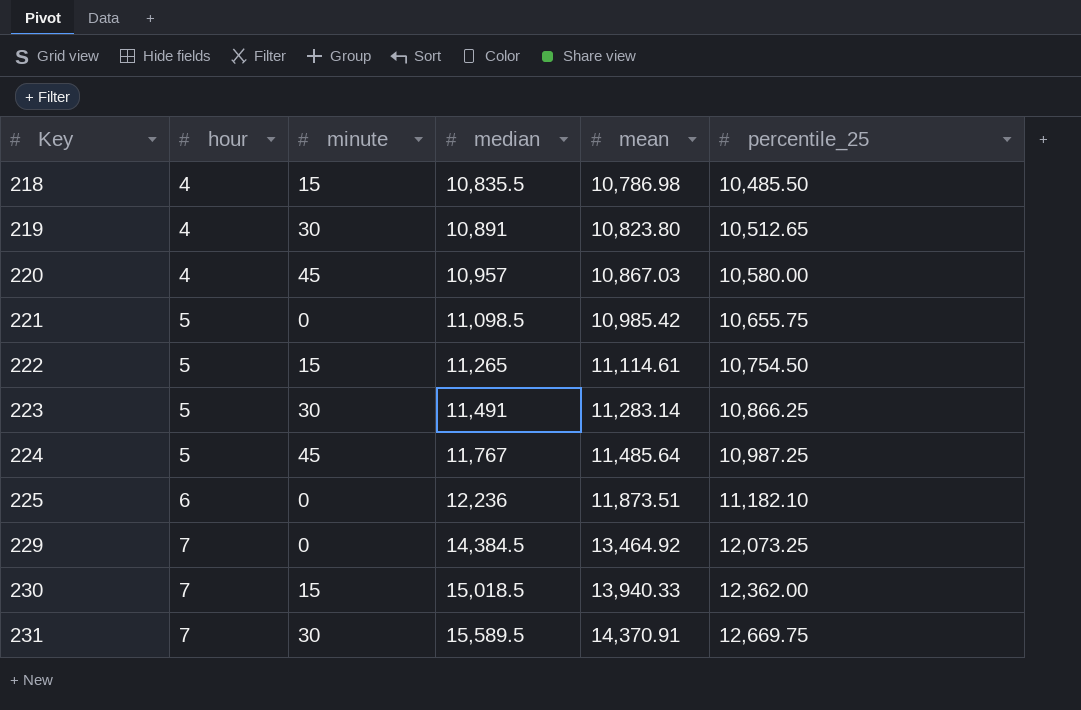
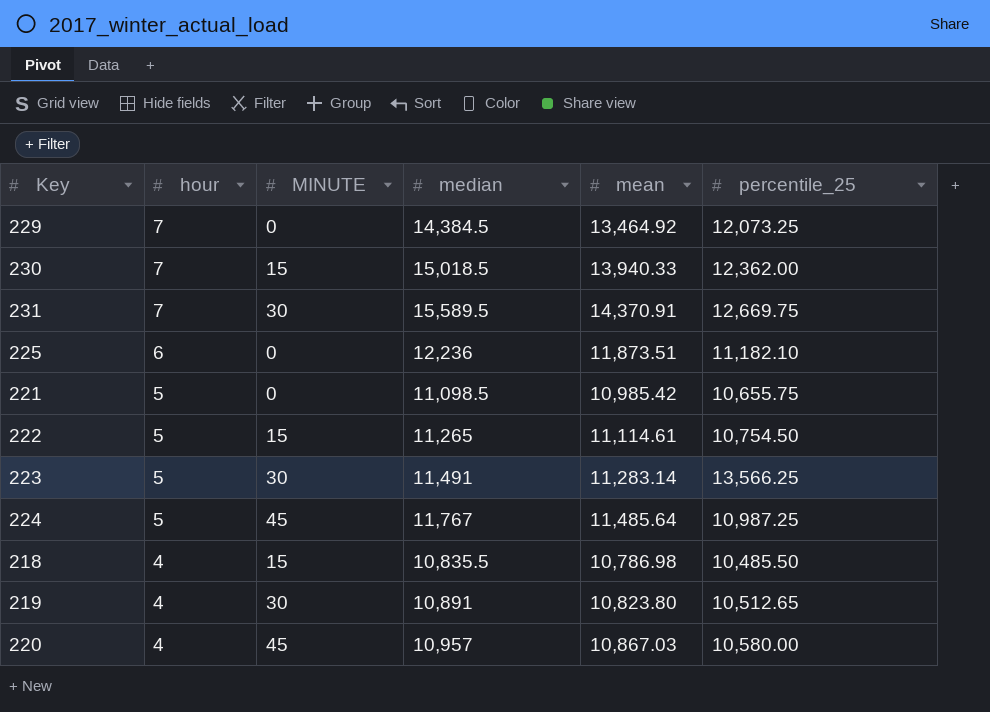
row order: Key ascending -> hour descending
column name: minute -> MINUTE
223 | percentile_25: 10,866.25 -> 13,566.25

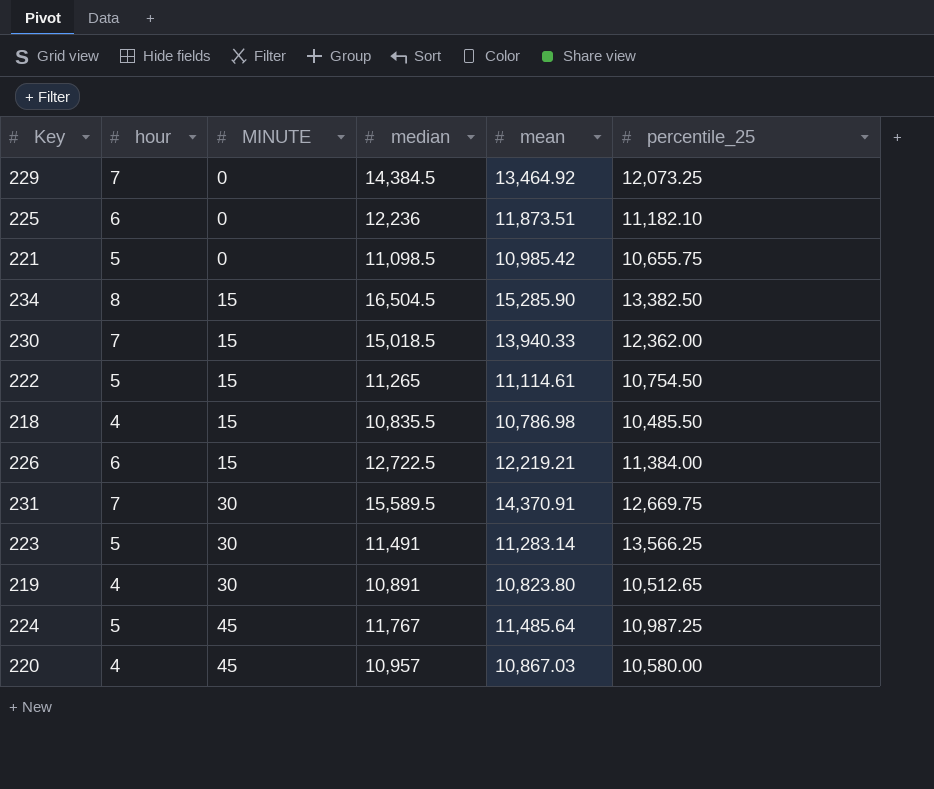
row order: hour descending -> MINUTE ascending
row 234: none -> 8 | 15 | 16,504.5 | 15,285.90 | 13,382.50
row 226: none -> 6 | 15 | 12,722.5 | 12,219.21 | 11,384.00

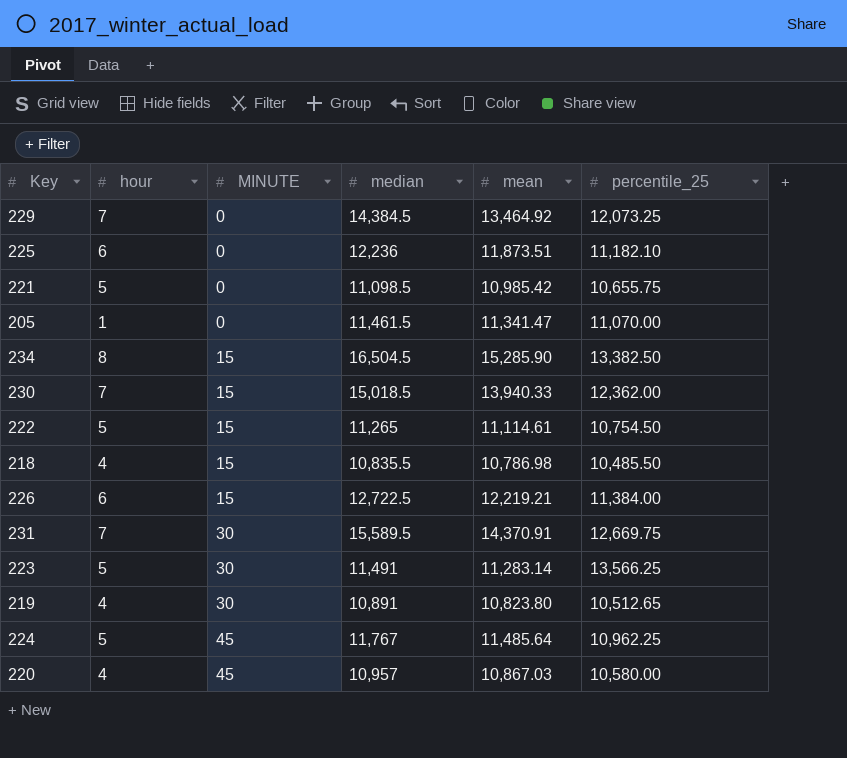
row 205: none -> 1 | 0 | 11,461.5 | 11,341.47 | 11,070.00
224 | percentile_25: 10,987.25 -> 10,962.25

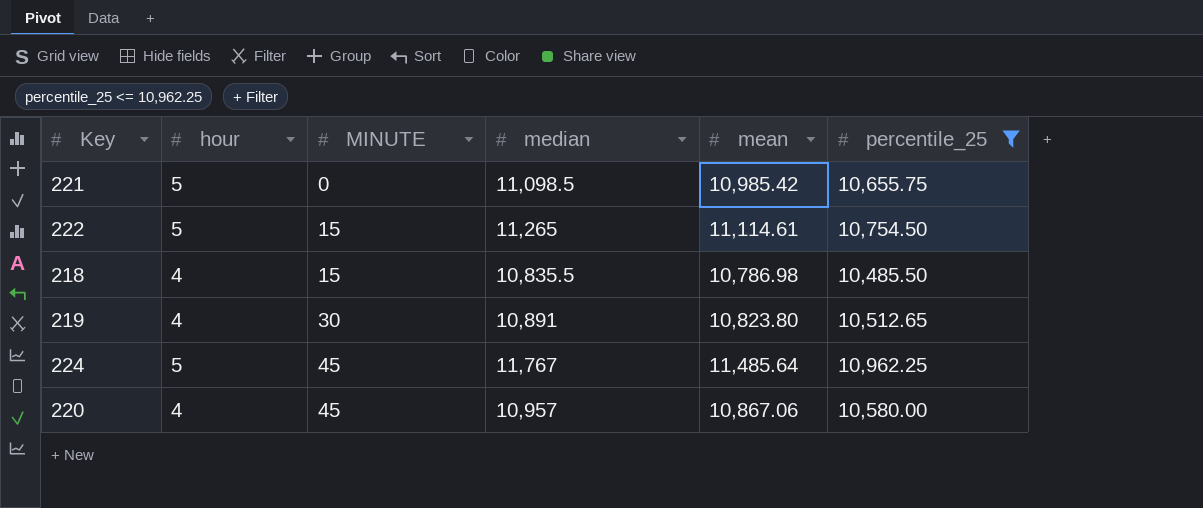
filter: none -> percentile_25 <= 10,962.25
220 | mean: 10,867.03 -> 10,867.06

